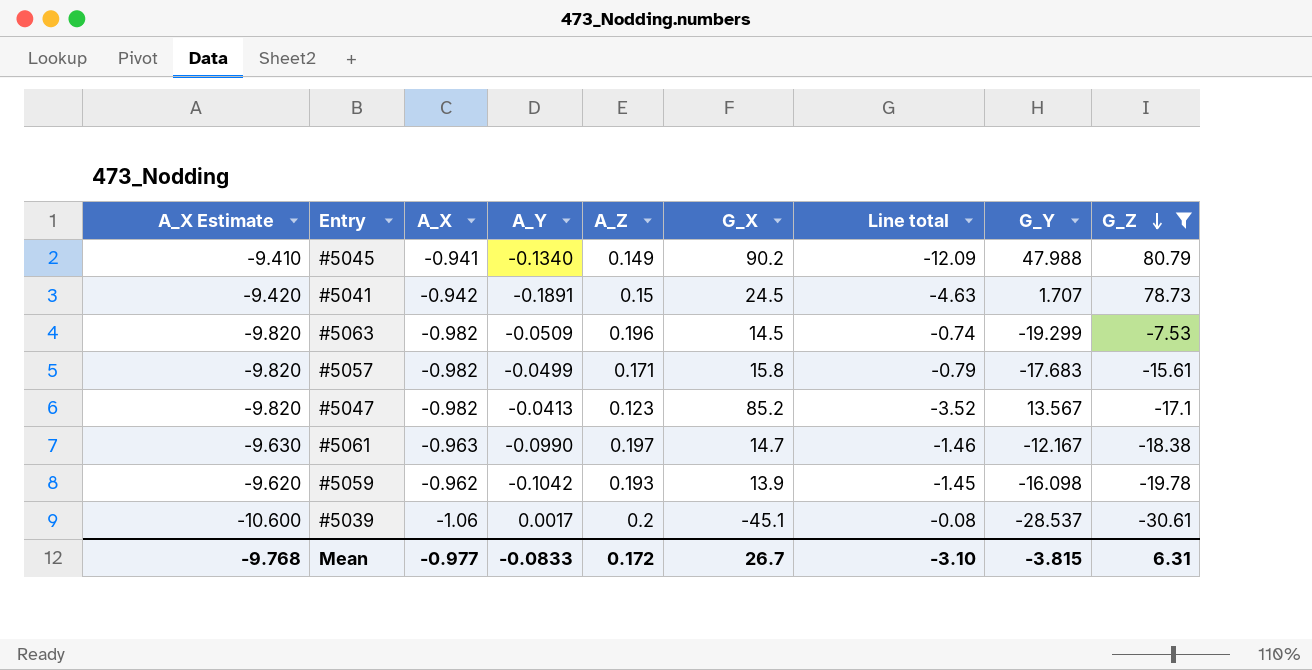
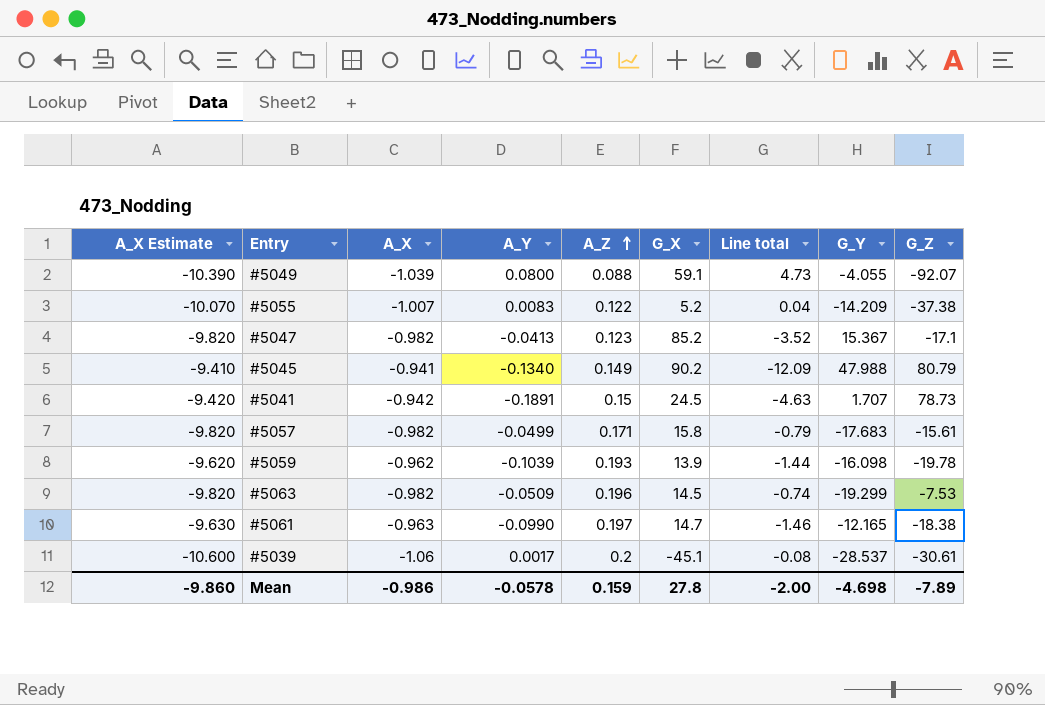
filter: G_Z >= -30.61 -> none
row order: G_Z descending -> A_Z ascending
#5047 | G_Y: 13.567 -> 15.367
#5059 | A_Y: -0.1042 -> -0.1039
#5059 | Line total: -1.45 -> -1.44
#5061 | G_Y: -12.167 -> -12.165
Mean | A_X Estimate: -9.768 -> -9.860
Mean | A_X: -0.977 -> -0.986
Mean | A_Y: -0.0833 -> -0.0578
Mean | A_Z: 0.172 -> 0.159
Mean | G_X: 26.7 -> 27.8
Mean | Line total: -3.10 -> -2.00
Mean | G_Y: -3.815 -> -4.698
Mean | G_Z: 6.31 -> -7.89

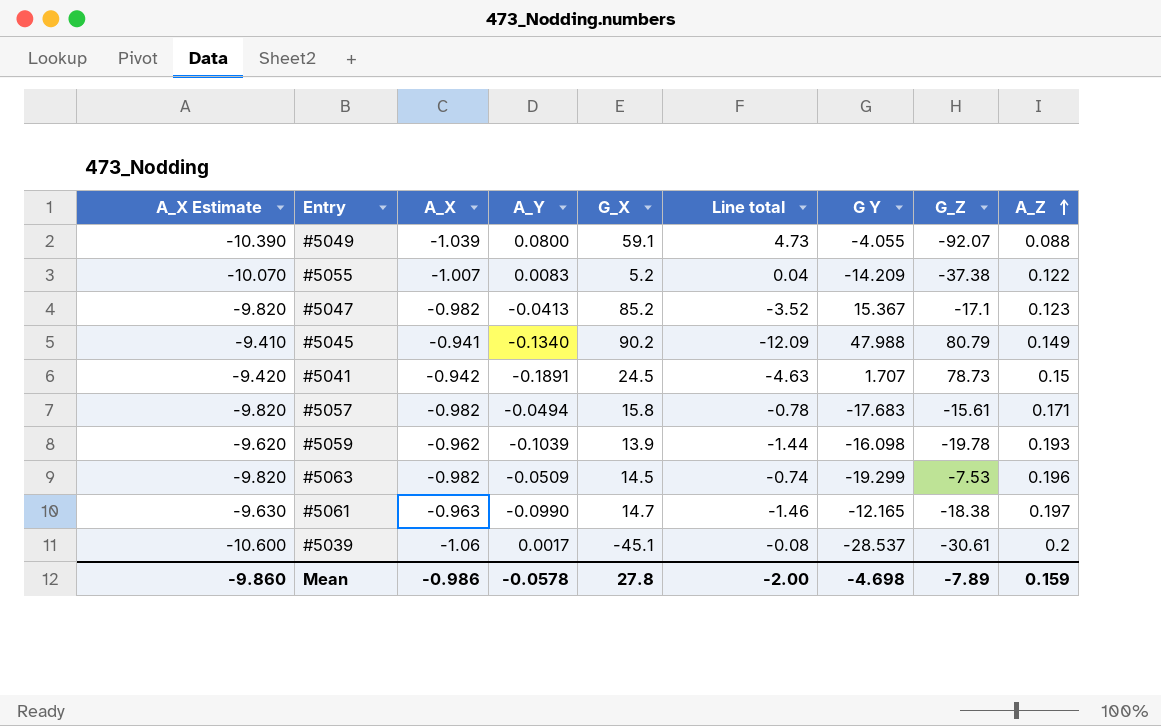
column name: G_Y -> G Y
column A_Z | position: 5 -> 9
#5057 | A_Y: -0.0499 -> -0.0494
#5057 | Line total: -0.79 -> -0.78

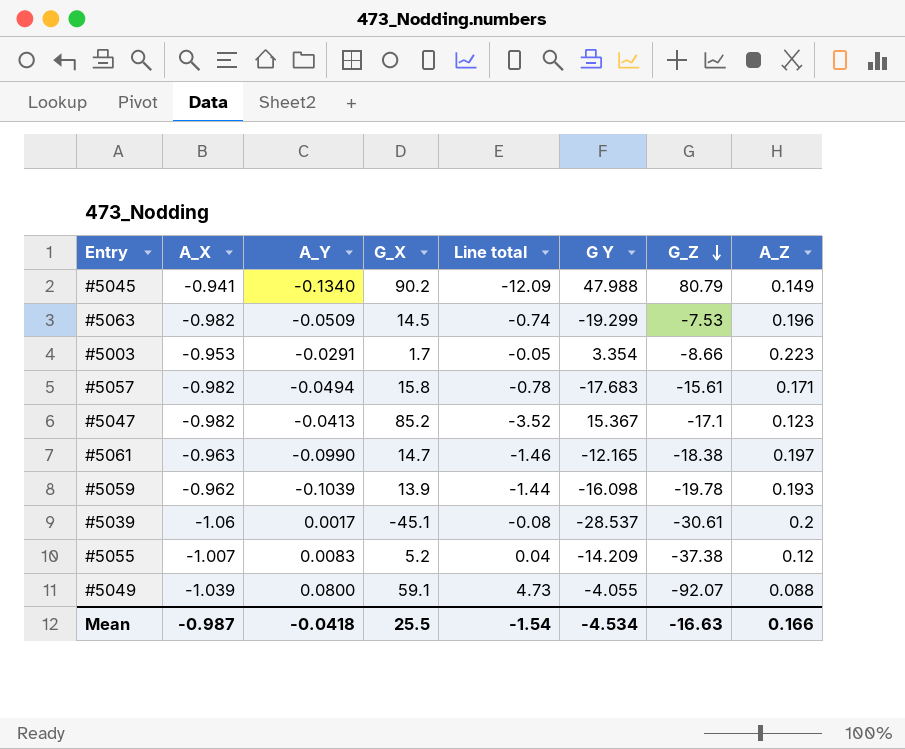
row order: A_Z ascending -> G_Z descending
column A_X Estimate | formula: [A_X] * 10 -> none
row #5041: -9.420 | -0.942 | -0.1891 | 24.5 | -4.63 | 1.707 | 78.73 | 0.15 -> none
row #5003: none -> -0.953 | -0.0291 | 1.7 | -0.05 | 3.354 | -8.66 | 0.223
#5055 | A_Z: 0.122 -> 0.12
Mean | A_X: -0.986 -> -0.987
Mean | A_Y: -0.0578 -> -0.0418
Mean | G_X: 27.8 -> 25.5
Mean | Line total: -2.00 -> -1.54
Mean | G Y: -4.698 -> -4.534
Mean | G_Z: -7.89 -> -16.63
Mean | A_Z: 0.159 -> 0.166

